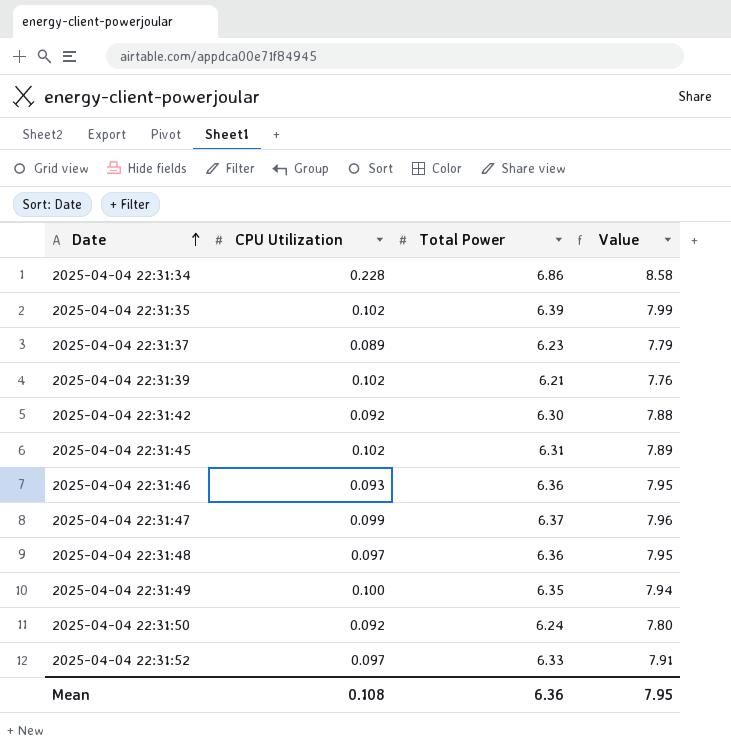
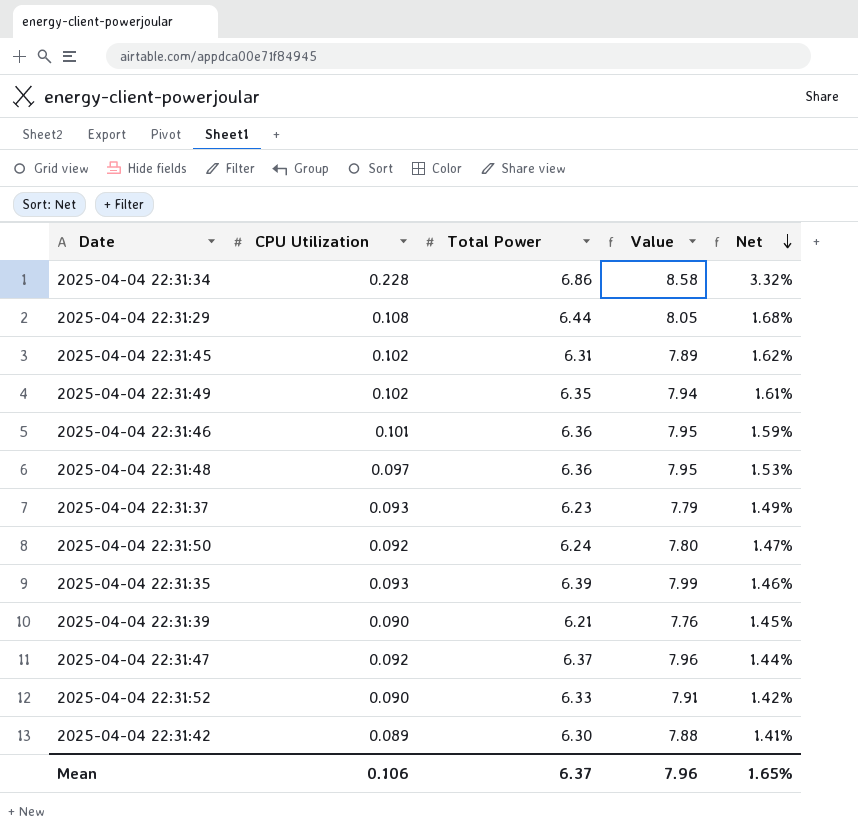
row order: Date ascending -> Net descending
column Net | formula: none -> [CPU Utilization] / [Total Power]
row 2025-04-04 22:31:29: none -> 0.108 | 6.44 | 8.05 | 1.68%
2025-04-04 22:31:49 | CPU Utilization: 0.100 -> 0.102
2025-04-04 22:31:46 | CPU Utilization: 0.093 -> 0.101
2025-04-04 22:31:37 | CPU Utilization: 0.089 -> 0.093
2025-04-04 22:31:35 | CPU Utilization: 0.102 -> 0.093
2025-04-04 22:31:39 | CPU Utilization: 0.102 -> 0.090
2025-04-04 22:31:47 | CPU Utilization: 0.099 -> 0.092
2025-04-04 22:31:52 | CPU Utilization: 0.097 -> 0.090
2025-04-04 22:31:42 | CPU Utilization: 0.092 -> 0.089
Mean | CPU Utilization: 0.108 -> 0.106
Mean | Total Power: 6.36 -> 6.37
Mean | Value: 7.95 -> 7.96

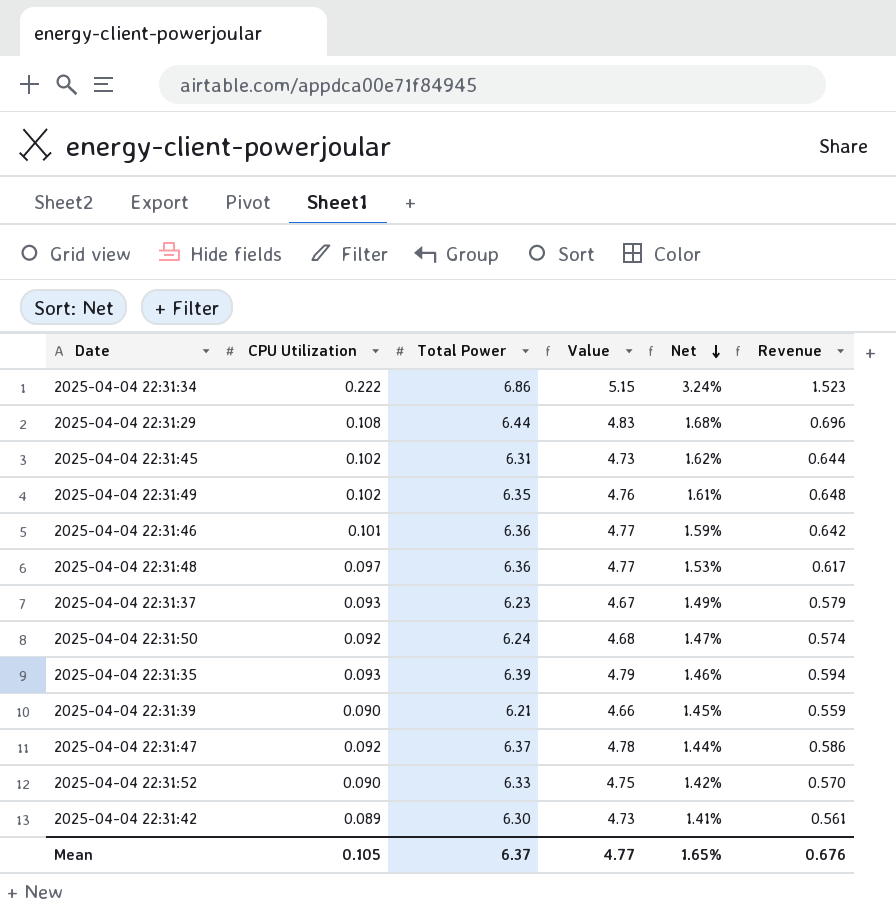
column Value | formula: [Total Power] * 1.25 -> [Total Power] * 0.75
column Revenue | formula: none -> [CPU Utilization] * [Total Power]
2025-04-04 22:31:34 | CPU Utilization: 0.228 -> 0.222
2025-04-04 22:31:34 | Net: 3.32% -> 3.24%
Mean | CPU Utilization: 0.106 -> 0.105
Mean | Value: 7.96 -> 4.77

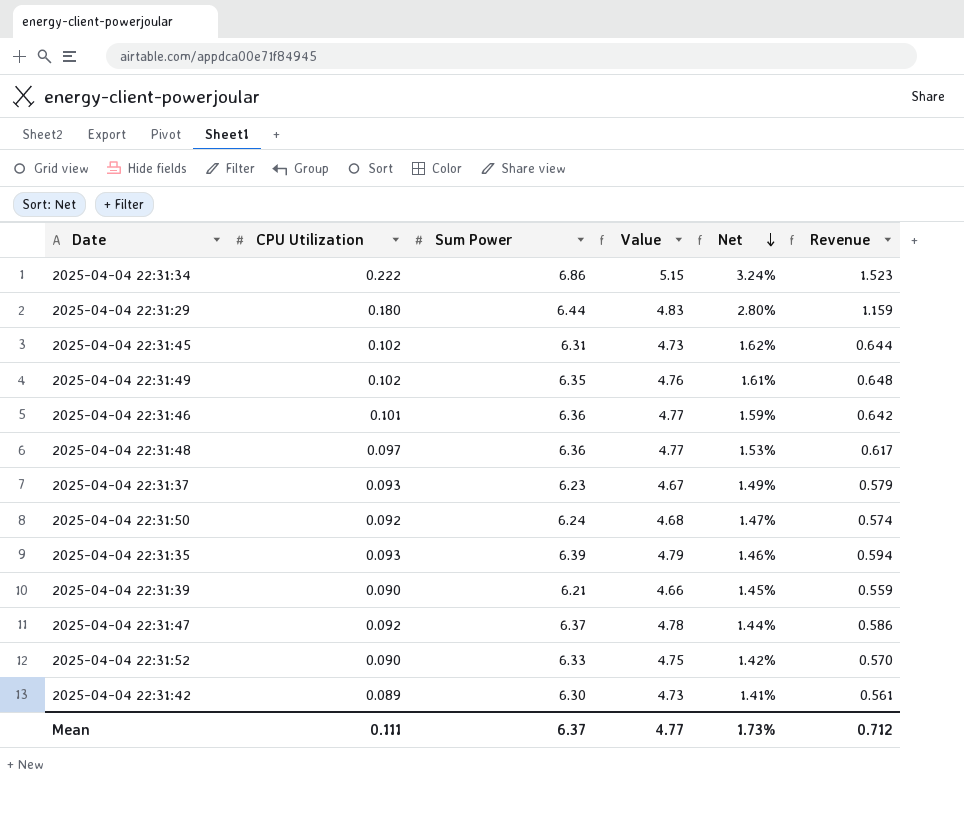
column name: Total Power -> Sum Power
2025-04-04 22:31:29 | CPU Utilization: 0.108 -> 0.180
2025-04-04 22:31:29 | Net: 1.68% -> 2.80%
2025-04-04 22:31:29 | Revenue: 0.696 -> 1.159
Mean | CPU Utilization: 0.105 -> 0.111
Mean | Net: 1.65% -> 1.73%
Mean | Revenue: 0.676 -> 0.712

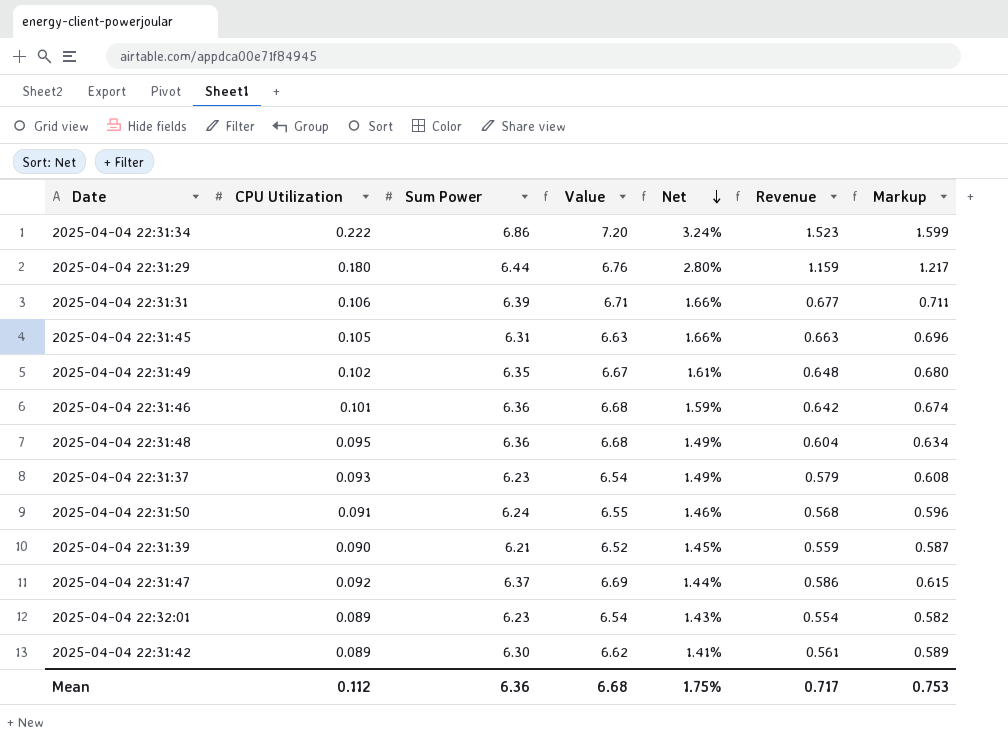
column Value | formula: [Sum Power] * 0.75 -> [Sum Power] * 1.05
column Markup | formula: none -> [Revenue] * 1.05
row 2025-04-04 22:31:35: 0.093 | 6.39 | 4.79 | 1.46% | 0.594 -> none
row 2025-04-04 22:31:52: 0.090 | 6.33 | 4.75 | 1.42% | 0.570 -> none
row 2025-04-04 22:31:31: none -> 0.106 | 6.39 | 6.71 | 1.66% | 0.677 | 0.711
2025-04-04 22:31:45 | CPU Utilization: 0.102 -> 0.105
2025-04-04 22:31:45 | Net: 1.62% -> 1.66%
2025-04-04 22:31:45 | Revenue: 0.644 -> 0.663
2025-04-04 22:31:48 | CPU Utilization: 0.097 -> 0.095
2025-04-04 22:31:48 | Net: 1.53% -> 1.49%
2025-04-04 22:31:48 | Revenue: 0.617 -> 0.604
2025-04-04 22:31:50 | CPU Utilization: 0.092 -> 0.091
2025-04-04 22:31:50 | Net: 1.47% -> 1.46%
2025-04-04 22:31:50 | Revenue: 0.574 -> 0.568
row 2025-04-04 22:32:01: none -> 0.089 | 6.23 | 6.54 | 1.43% | 0.554 | 0.582
Mean | CPU Utilization: 0.111 -> 0.112
Mean | Sum Power: 6.37 -> 6.36
Mean | Value: 4.77 -> 6.68
Mean | Net: 1.73% -> 1.75%
Mean | Revenue: 0.712 -> 0.717

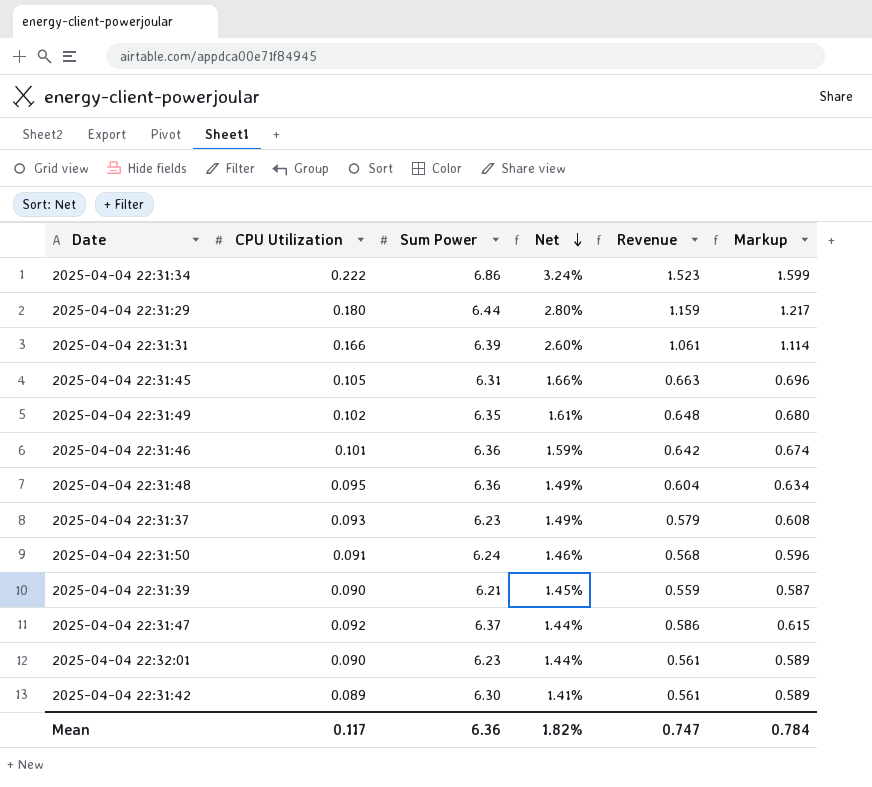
column Value | formula: [Sum Power] * 1.05 -> none
2025-04-04 22:31:31 | CPU Utilization: 0.106 -> 0.166
2025-04-04 22:31:31 | Net: 1.66% -> 2.60%
2025-04-04 22:31:31 | Revenue: 0.677 -> 1.061
2025-04-04 22:31:31 | Markup: 0.711 -> 1.114
2025-04-04 22:32:01 | CPU Utilization: 0.089 -> 0.090
2025-04-04 22:32:01 | Net: 1.43% -> 1.44%
2025-04-04 22:32:01 | Revenue: 0.554 -> 0.561
2025-04-04 22:32:01 | Markup: 0.582 -> 0.589
Mean | CPU Utilization: 0.112 -> 0.117
Mean | Net: 1.75% -> 1.82%
Mean | Revenue: 0.717 -> 0.747
Mean | Markup: 0.753 -> 0.784

